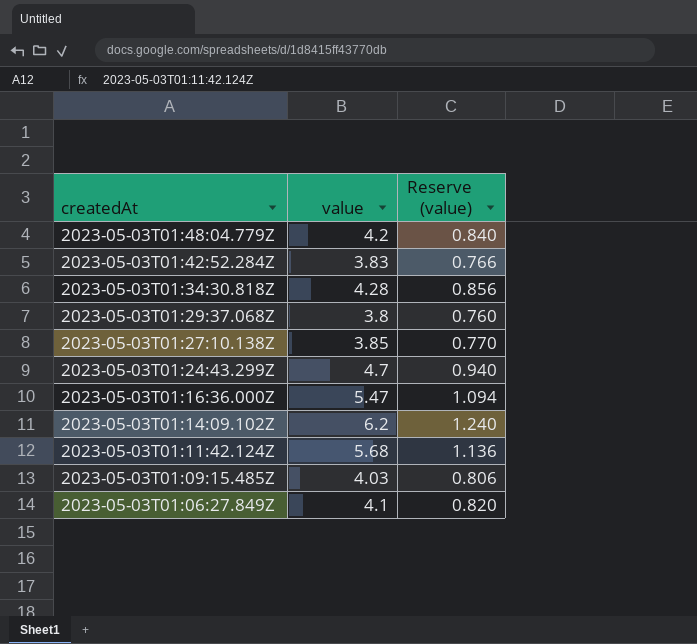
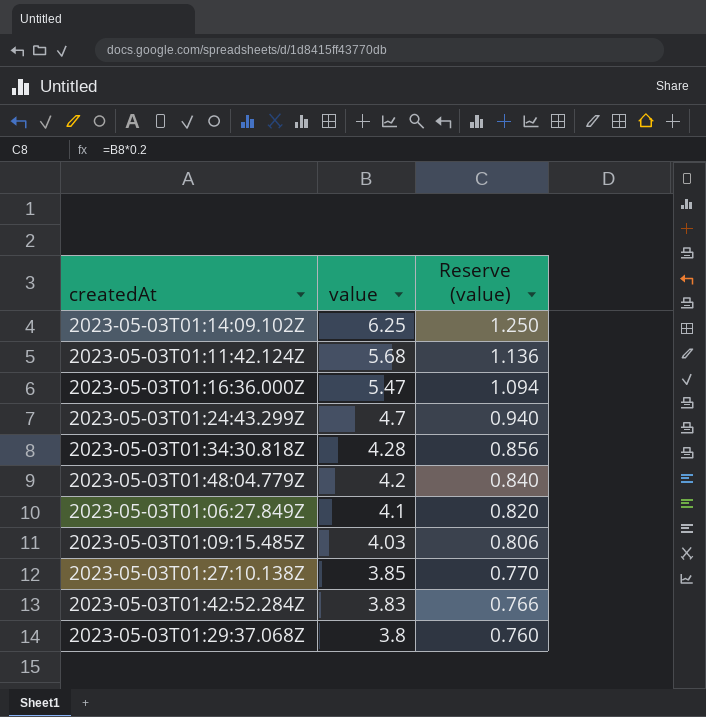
row order: createdAt descending -> value descending
2023-05-03T01:14:09.102Z | value: 6.2 -> 6.25
2023-05-03T01:14:09.102Z | Reserve (value): 1.240 -> 1.250

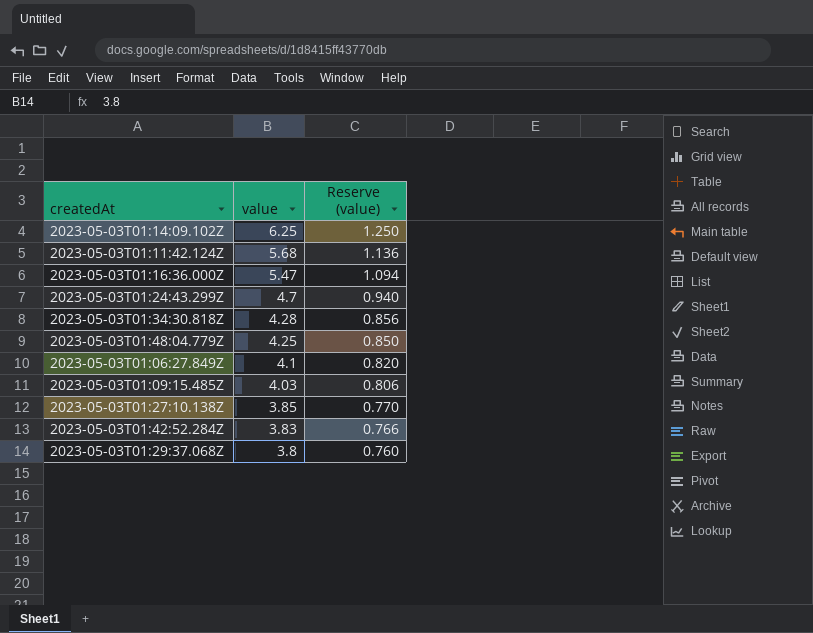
2023-05-03T01:48:04.779Z | value: 4.2 -> 4.25
2023-05-03T01:48:04.779Z | Reserve (value): 0.840 -> 0.850

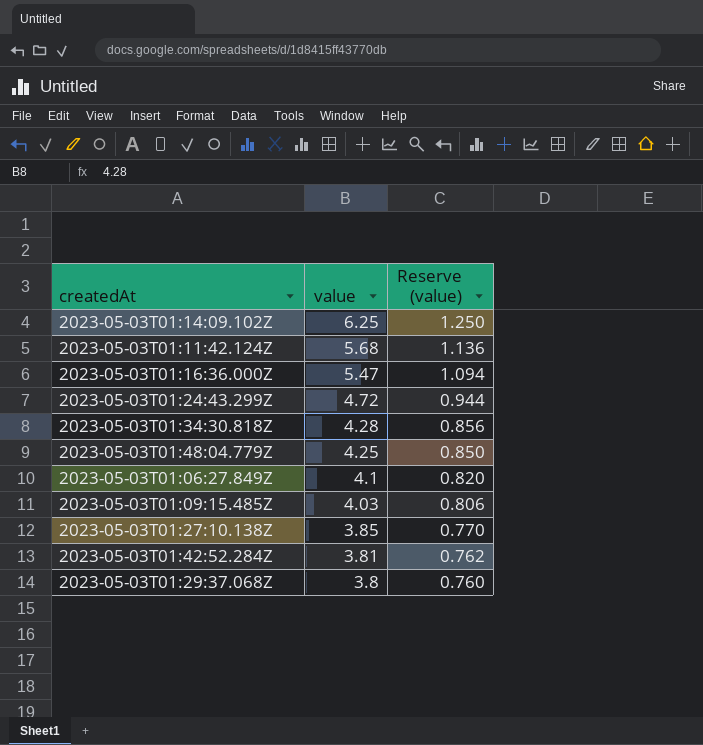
2023-05-03T01:24:43.299Z | value: 4.7 -> 4.72
2023-05-03T01:24:43.299Z | Reserve (value): 0.940 -> 0.944
2023-05-03T01:42:52.284Z | value: 3.83 -> 3.81
2023-05-03T01:42:52.284Z | Reserve (value): 0.766 -> 0.762

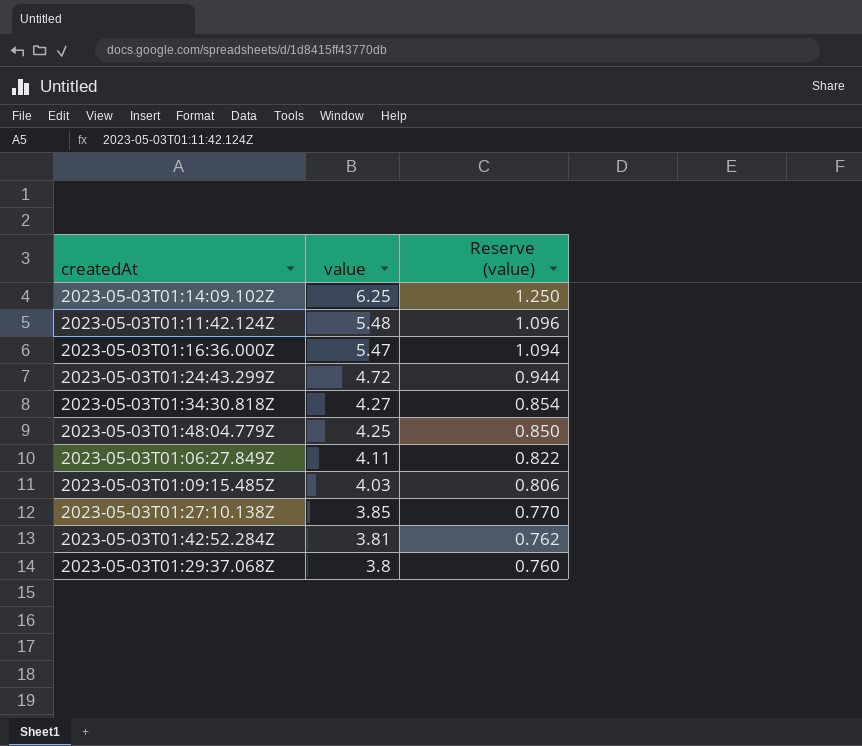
2023-05-03T01:11:42.124Z | value: 5.68 -> 5.48
2023-05-03T01:11:42.124Z | Reserve (value): 1.136 -> 1.096
2023-05-03T01:34:30.818Z | value: 4.28 -> 4.27
2023-05-03T01:34:30.818Z | Reserve (value): 0.856 -> 0.854
2023-05-03T01:06:27.849Z | value: 4.1 -> 4.11
2023-05-03T01:06:27.849Z | Reserve (value): 0.820 -> 0.822

